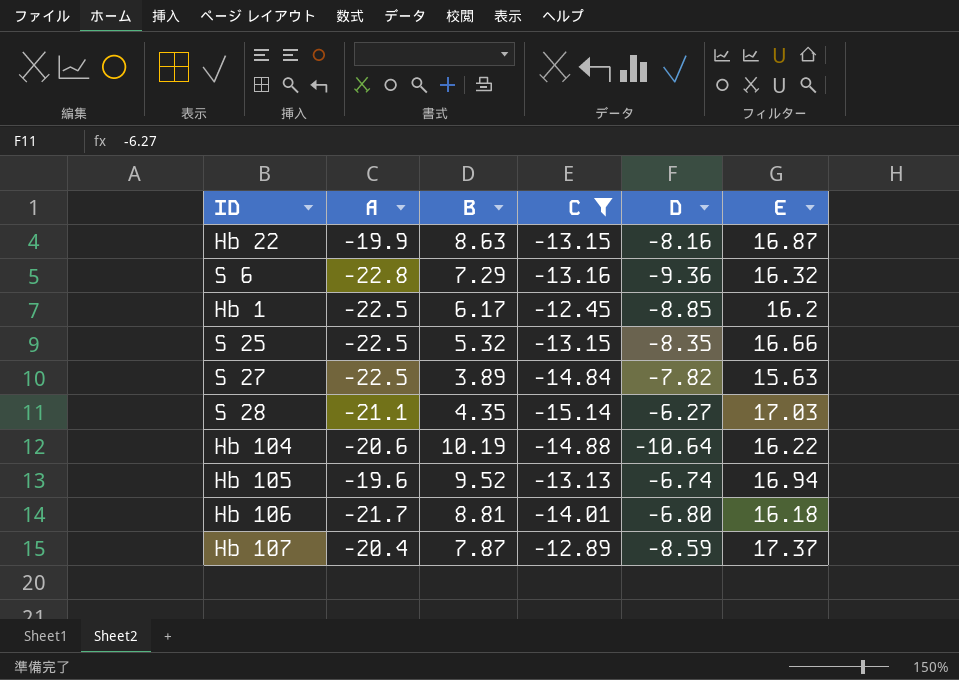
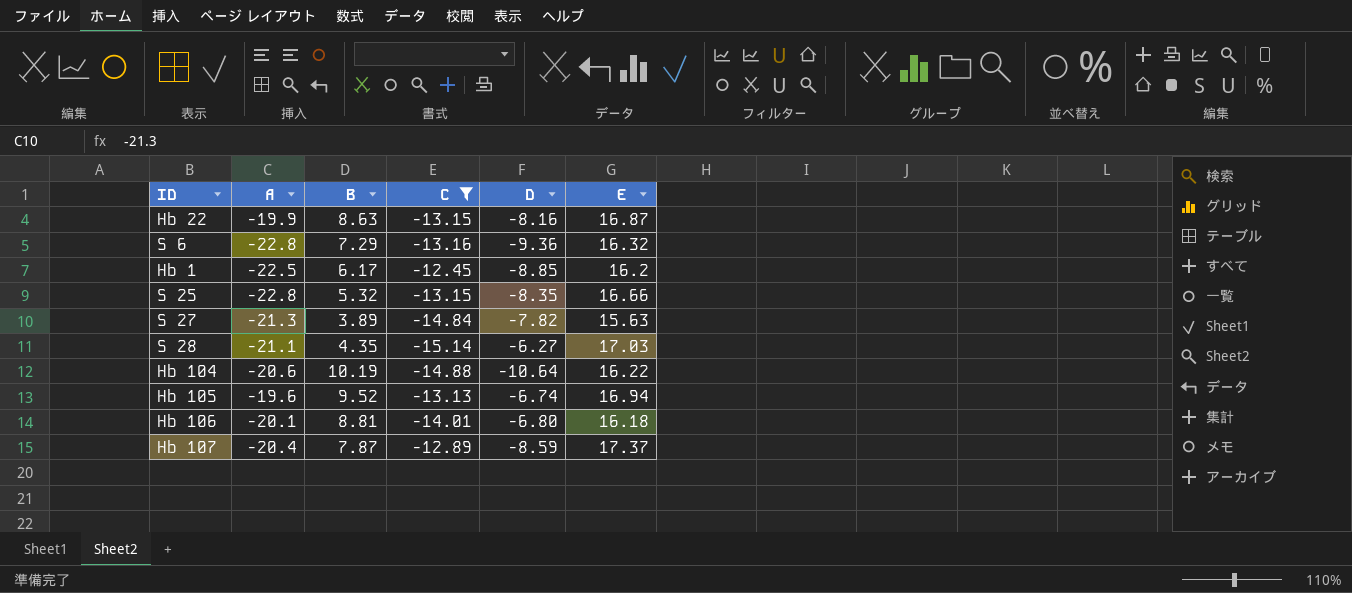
S 25 | A: -22.5 -> -22.8
S 27 | A: -22.5 -> -21.3
Hb 106 | A: -21.7 -> -20.1

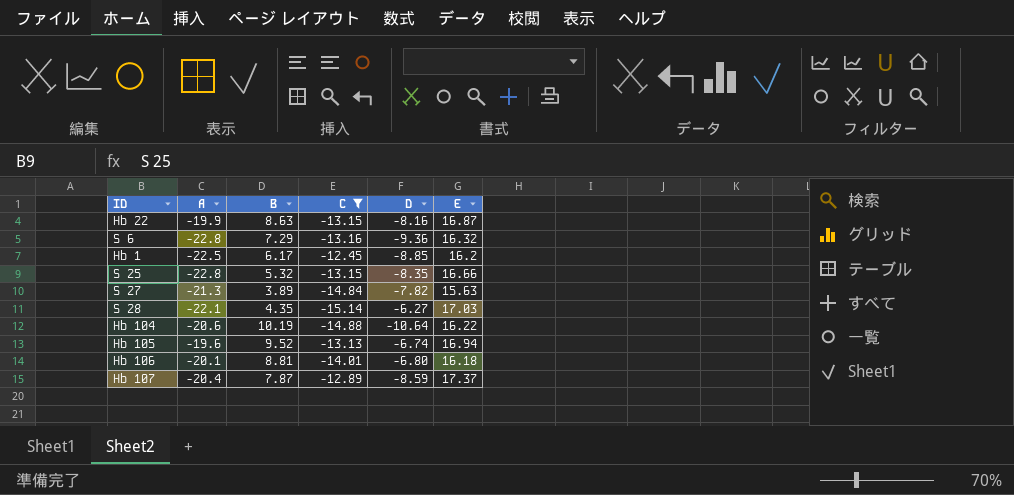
S 28 | A: -21.1 -> -22.1

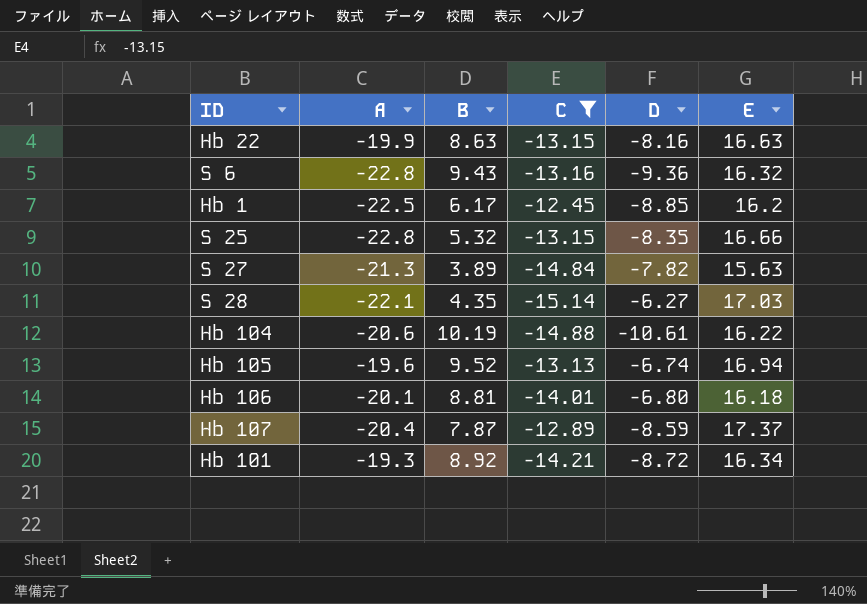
Hb 22 | E: 16.87 -> 16.63
S 6 | B: 7.29 -> 9.43
Hb 104 | D: -10.64 -> -10.61
row Hb 101: none -> -19.3 | 8.92 | -14.21 | -8.72 | 16.34

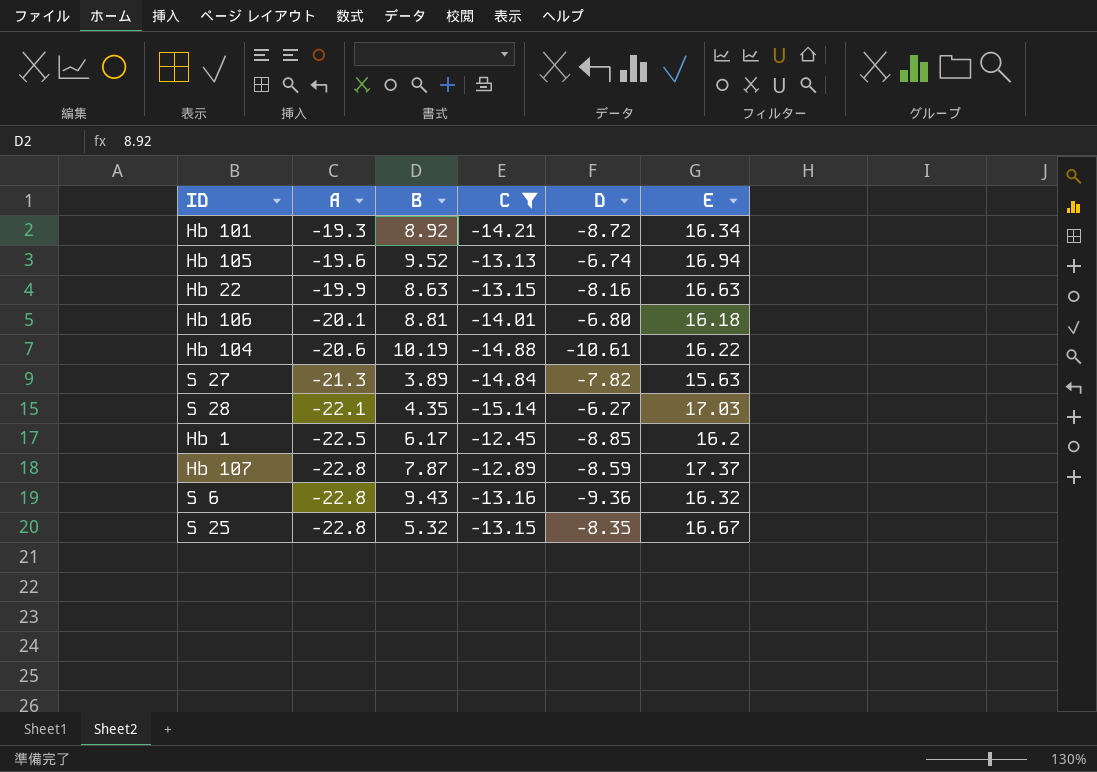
row order: none -> A descending
Hb 107 | A: -20.4 -> -22.8
S 25 | E: 16.66 -> 16.67

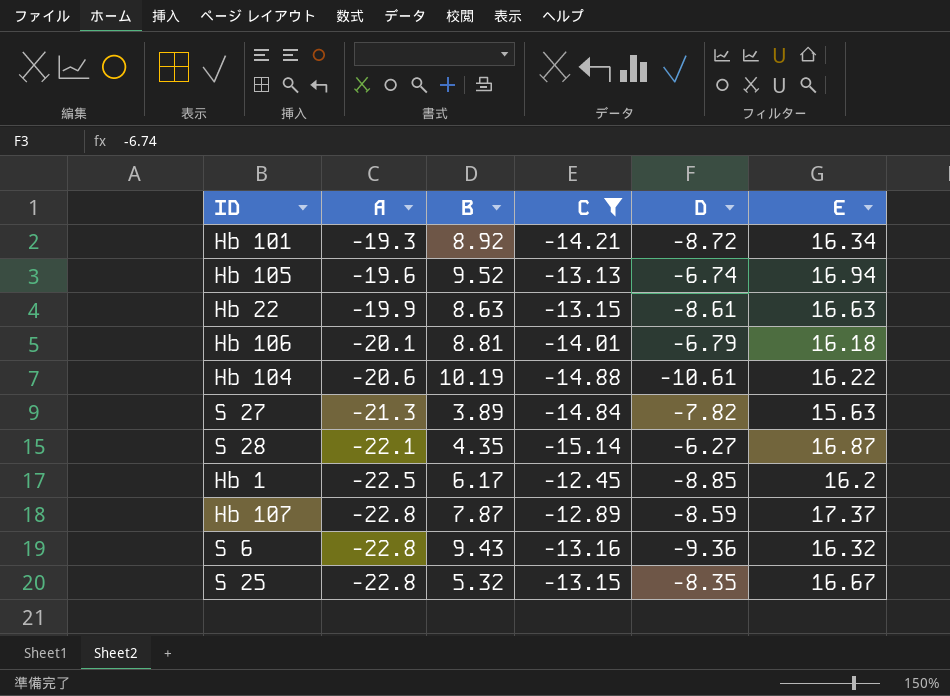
Hb 22 | D: -8.16 -> -8.61
Hb 106 | D: -6.80 -> -6.79
S 28 | E: 17.03 -> 16.87

